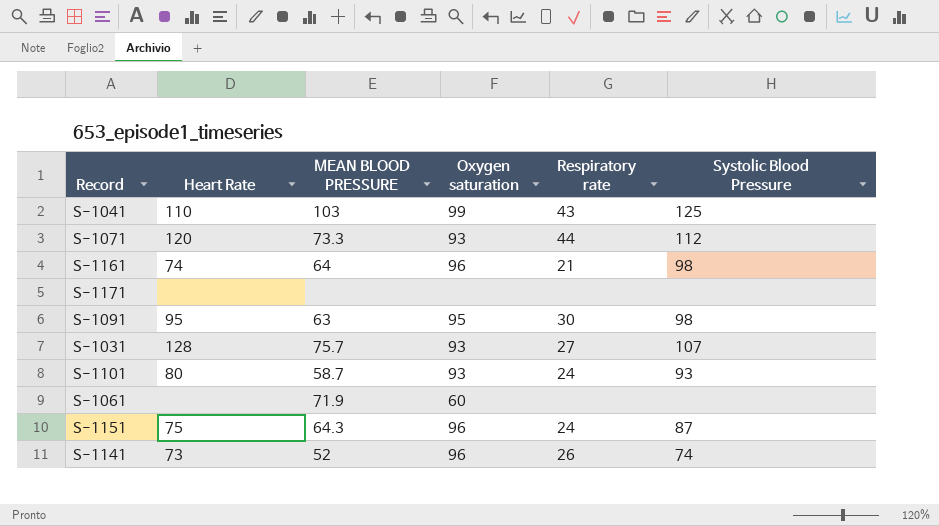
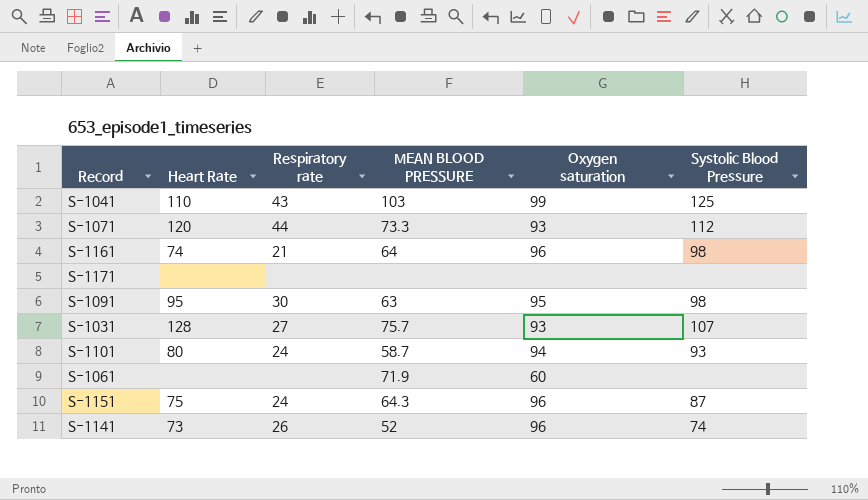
column Respiratory rate | position: 5 -> 3
S-1101 | Oxygen saturation: 93 -> 94

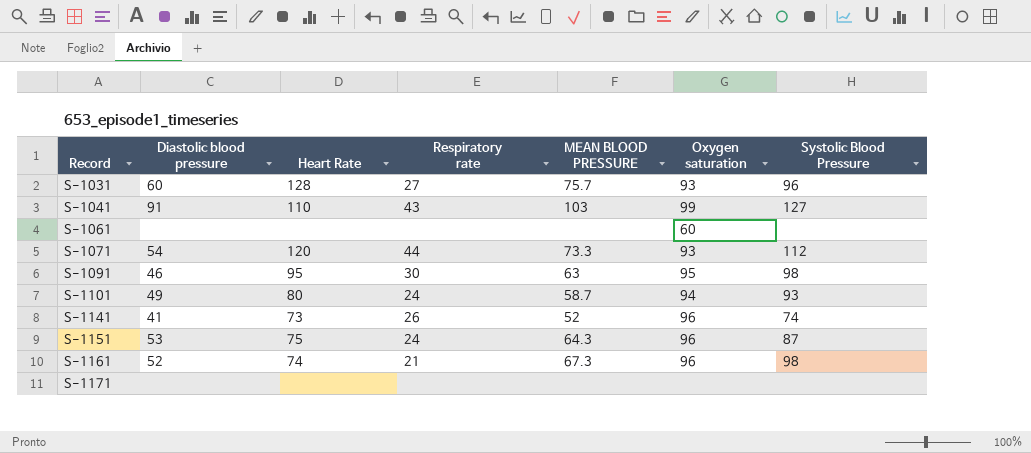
row order: none -> Record ascending
column Diastolic blood pressure | position: none -> 2
S-1031 | Systolic Blood Pressure: 107 -> 96
S-1041 | Systolic Blood Pressure: 125 -> 127
S-1061 | MEAN BLOOD PRESSURE: 71.9 -> none
S-1161 | MEAN BLOOD PRESSURE: 64 -> 67.3

